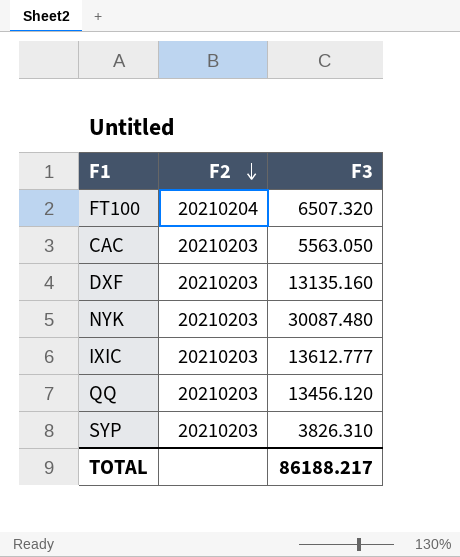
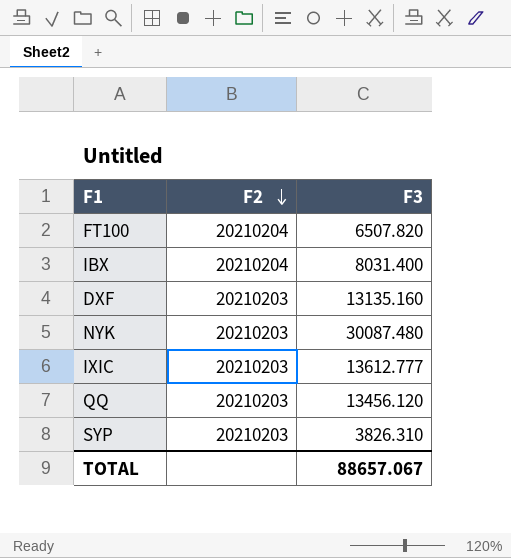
row CAC: 20210203 | 5563.050 -> none
FT100 | F3: 6507.320 -> 6507.820
row IBX: none -> 20210204 | 8031.400
TOTAL | F3: 86188.217 -> 88657.067

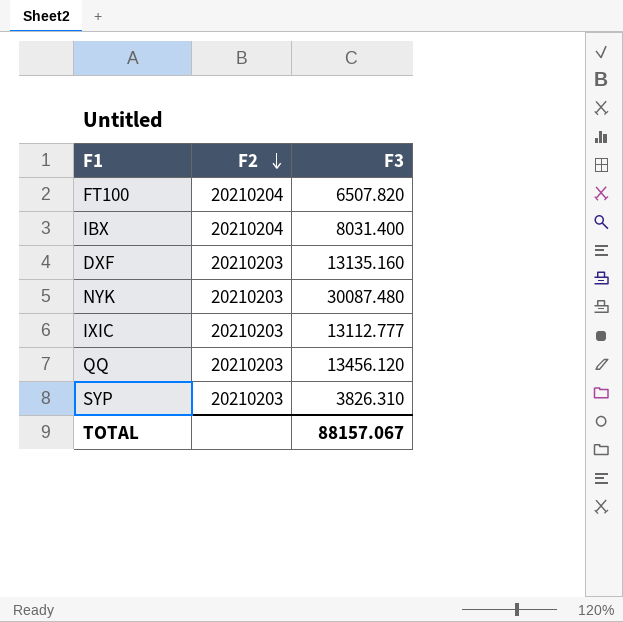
IXIC | F3: 13612.777 -> 13112.777
TOTAL | F3: 88657.067 -> 88157.067

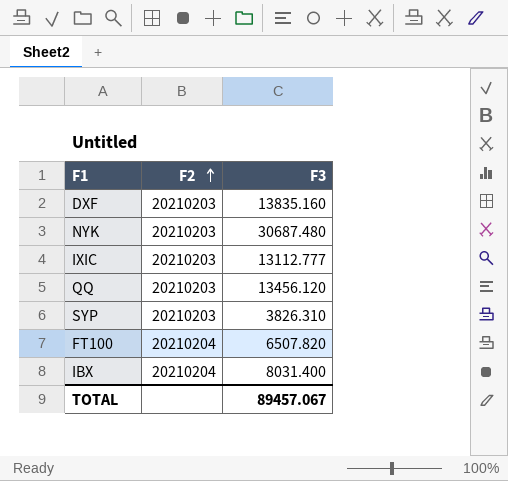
row order: F2 descending -> F2 ascending
DXF | F3: 13135.160 -> 13835.160
NYK | F3: 30087.480 -> 30687.480
TOTAL | F3: 88157.067 -> 89457.067

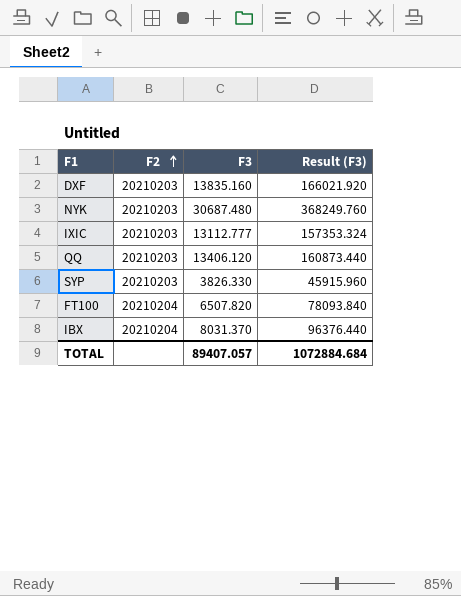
column Result (F3) | formula: none -> [F3] * 12
QQ | F3: 13456.120 -> 13406.120
SYP | F3: 3826.310 -> 3826.330
IBX | F3: 8031.400 -> 8031.370
TOTAL | F3: 89457.067 -> 89407.057

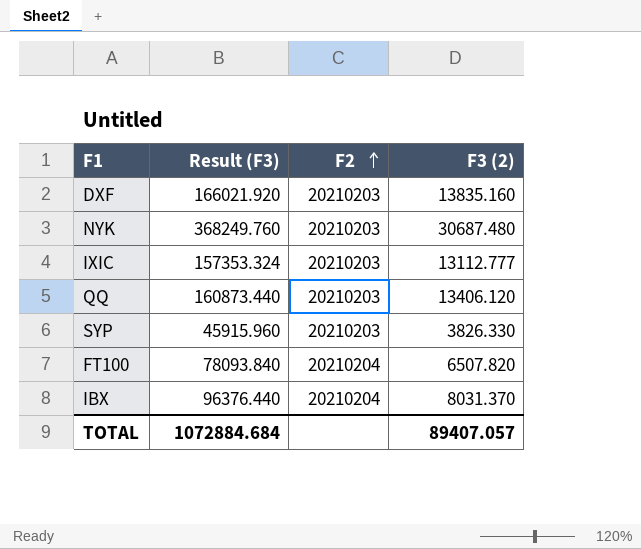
column Result (F3) | position: 4 -> 2
column name: F3 -> F3 (2)

